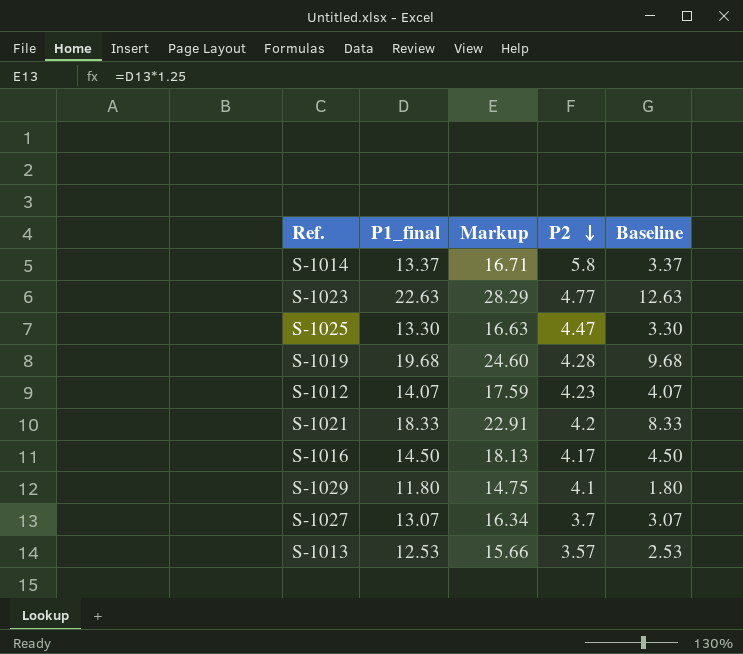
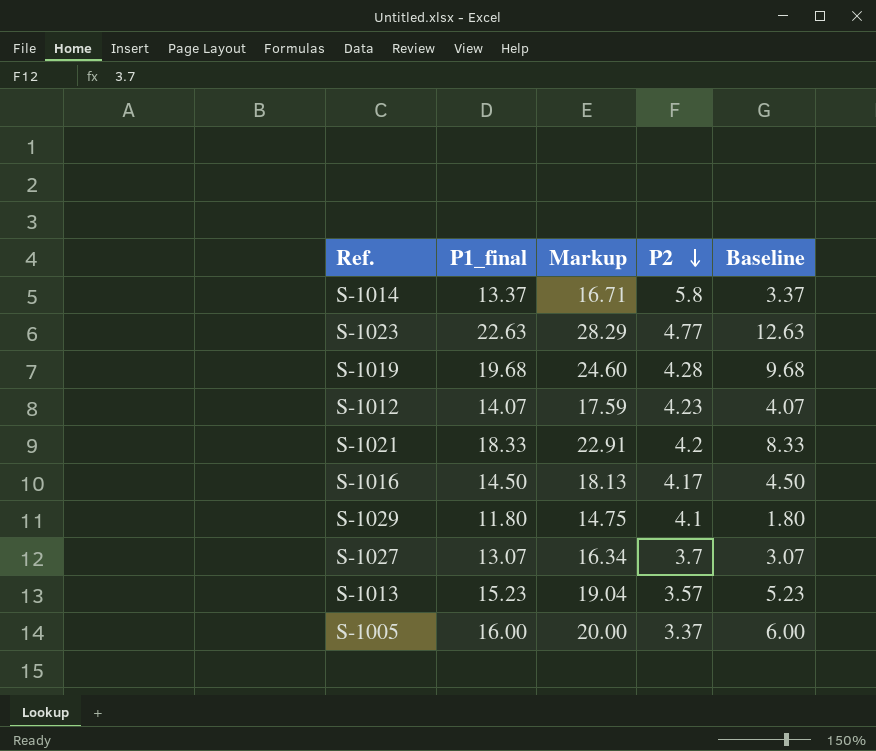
row S-1025: 13.30 | 16.63 | 4.47 | 3.30 -> none
S-1013 | P1_final: 12.53 -> 15.23
S-1013 | Markup: 15.66 -> 19.04
S-1013 | Baseline: 2.53 -> 5.23
row S-1005: none -> 16.00 | 20.00 | 3.37 | 6.00

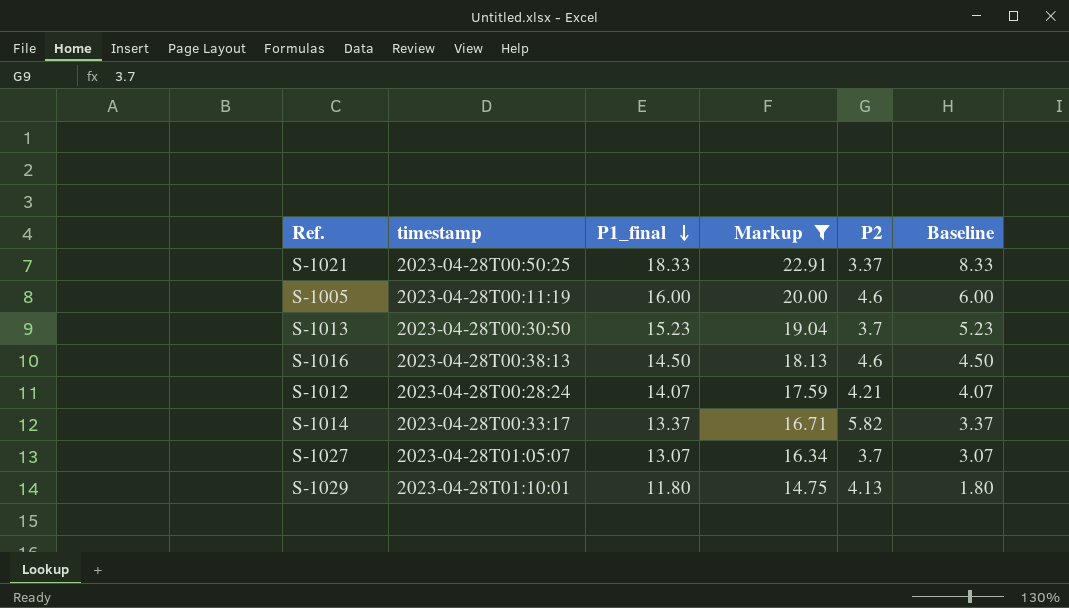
filter: none -> Markup <= 22.91
row order: P2 descending -> P1_final descending
column timestamp | position: none -> 2
S-1021 | P2: 4.2 -> 3.37
S-1005 | P2: 3.37 -> 4.6
S-1013 | P2: 3.57 -> 3.7
S-1016 | P2: 4.17 -> 4.6
S-1012 | P2: 4.23 -> 4.21
S-1014 | P2: 5.8 -> 5.82
S-1029 | P2: 4.1 -> 4.13

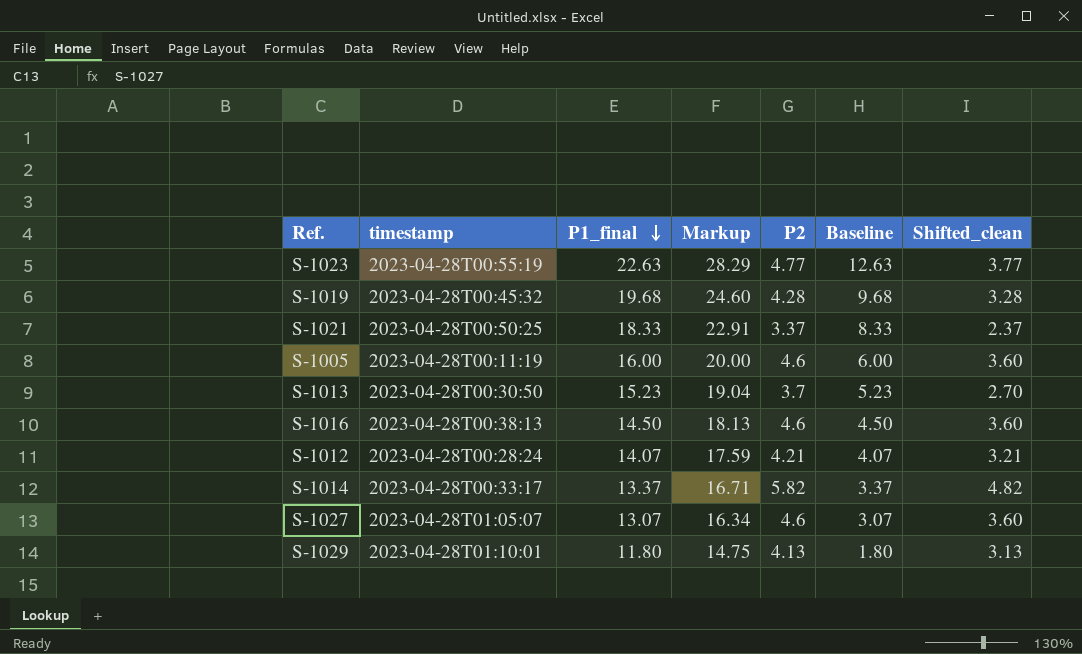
filter: Markup <= 22.91 -> none
column Shifted_clean | formula: none -> [P2] - 1
S-1027 | P2: 3.7 -> 4.6

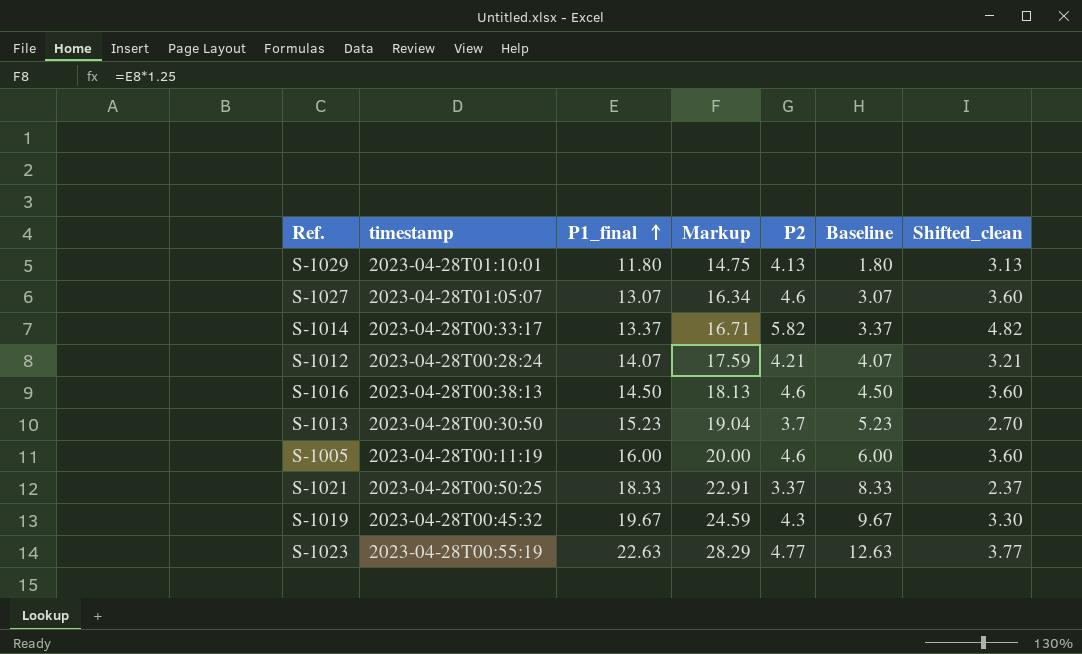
row order: P1_final descending -> P1_final ascending
S-1019 | P1_final: 19.68 -> 19.67
S-1019 | Markup: 24.60 -> 24.59
S-1019 | P2: 4.28 -> 4.3
S-1019 | Baseline: 9.68 -> 9.67
S-1019 | Shifted_clean: 3.28 -> 3.30

